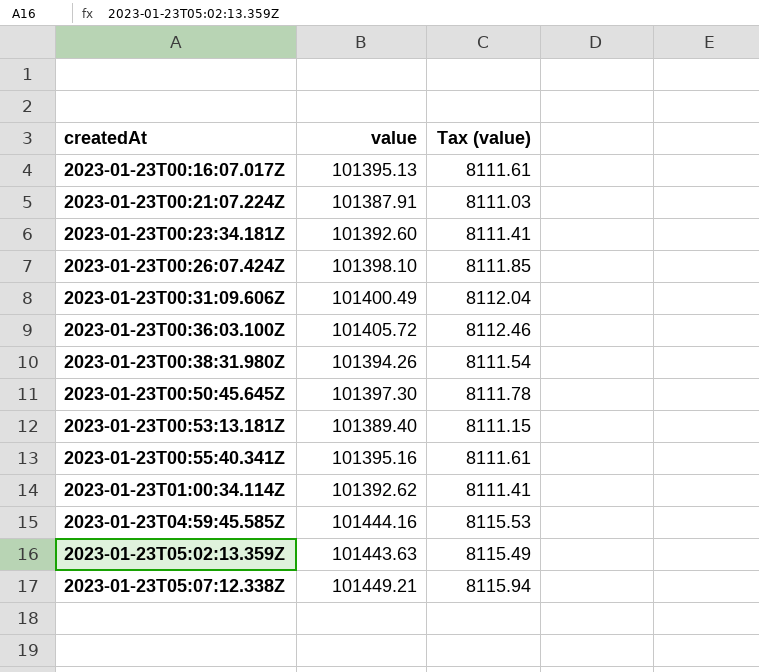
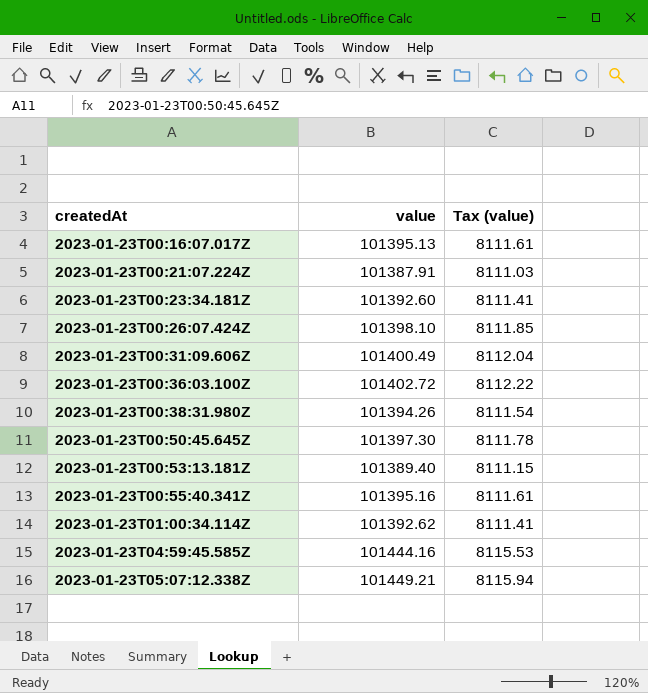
row 2023-01-23T05:02:13.359Z: 101443.63 | 8115.49 -> none
2023-01-23T00:36:03.100Z | value: 101405.72 -> 101402.72
2023-01-23T00:36:03.100Z | Tax (value): 8112.46 -> 8112.22

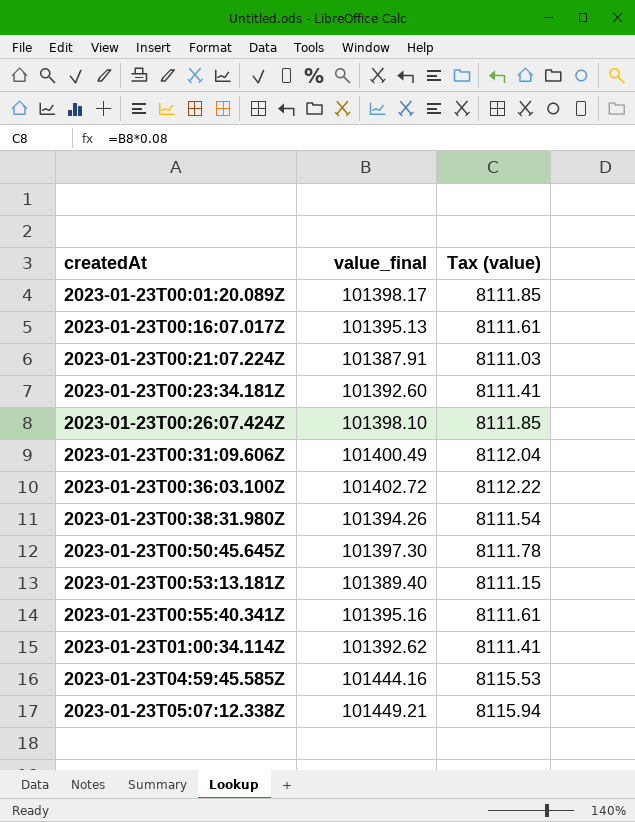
column name: value -> value_final
row 2023-01-23T00:01:20.089Z: none -> 101398.17 | 8111.85

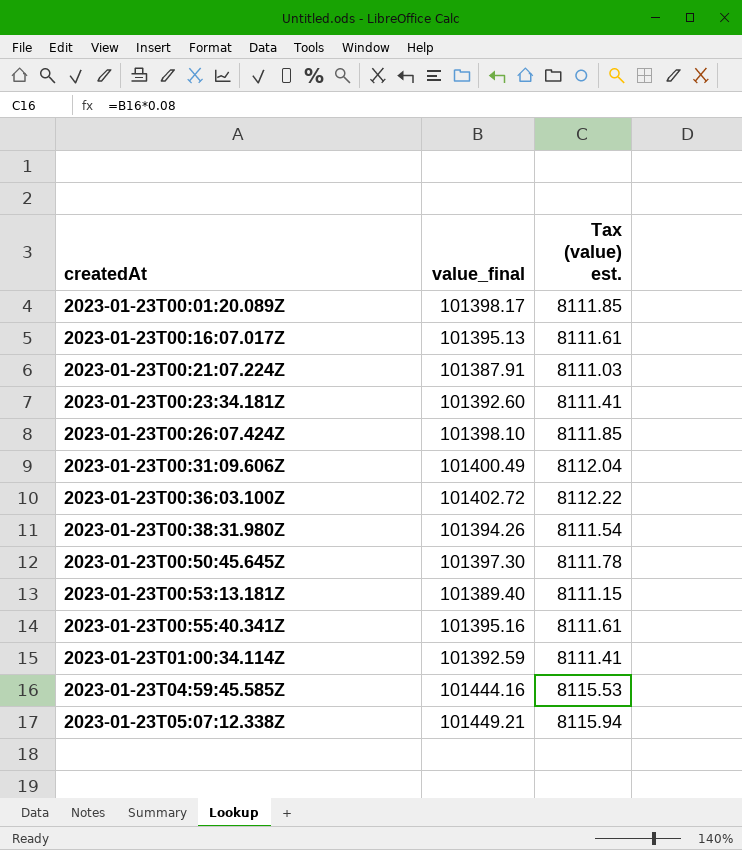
column name: Tax (value) -> Tax (value) est.
2023-01-23T01:00:34.114Z | value_final: 101392.62 -> 101392.59

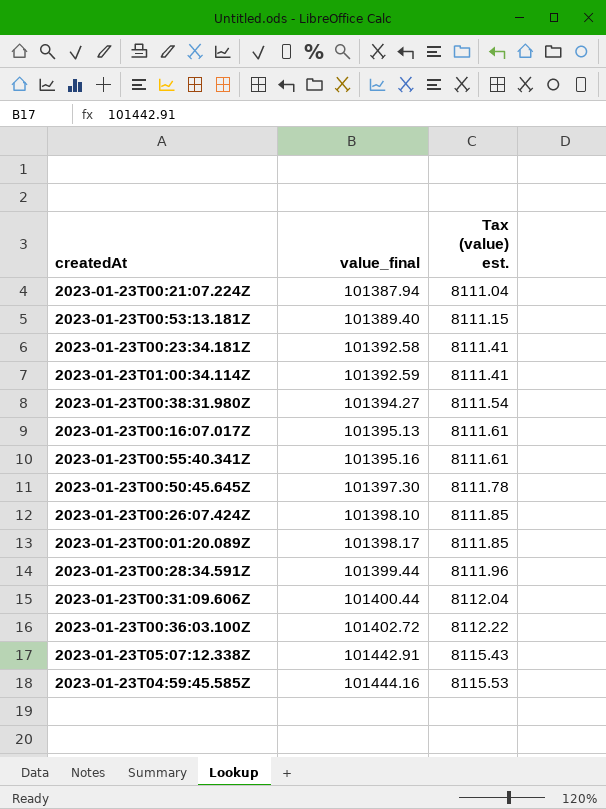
row order: createdAt ascending -> value_final ascending
2023-01-23T00:21:07.224Z | value_final: 101387.91 -> 101387.94
2023-01-23T00:21:07.224Z | Tax (value) est.: 8111.03 -> 8111.04
2023-01-23T00:23:34.181Z | value_final: 101392.60 -> 101392.58
2023-01-23T00:38:31.980Z | value_final: 101394.26 -> 101394.27
row 2023-01-23T00:28:34.591Z: none -> 101399.44 | 8111.96
2023-01-23T00:31:09.606Z | value_final: 101400.49 -> 101400.44
2023-01-23T05:07:12.338Z | value_final: 101449.21 -> 101442.91
2023-01-23T05:07:12.338Z | Tax (value) est.: 8115.94 -> 8115.43

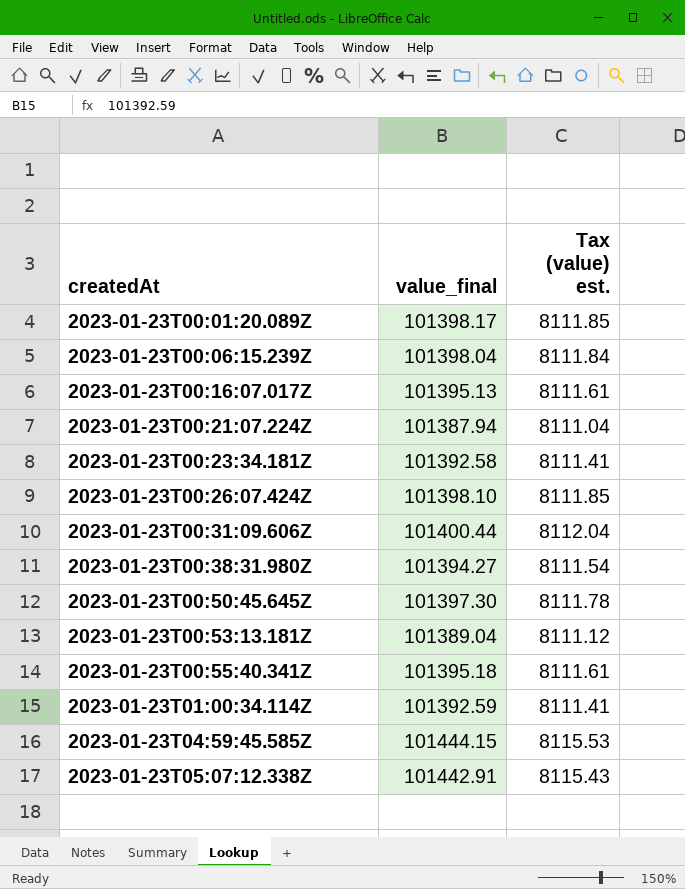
row order: value_final ascending -> createdAt ascending
row 2023-01-23T00:28:34.591Z: 101399.44 | 8111.96 -> none
row 2023-01-23T00:36:03.100Z: 101402.72 | 8112.22 -> none
row 2023-01-23T00:06:15.239Z: none -> 101398.04 | 8111.84
2023-01-23T00:53:13.181Z | value_final: 101389.40 -> 101389.04
2023-01-23T00:53:13.181Z | Tax (value) est.: 8111.15 -> 8111.12
2023-01-23T00:55:40.341Z | value_final: 101395.16 -> 101395.18
2023-01-23T04:59:45.585Z | value_final: 101444.16 -> 101444.15

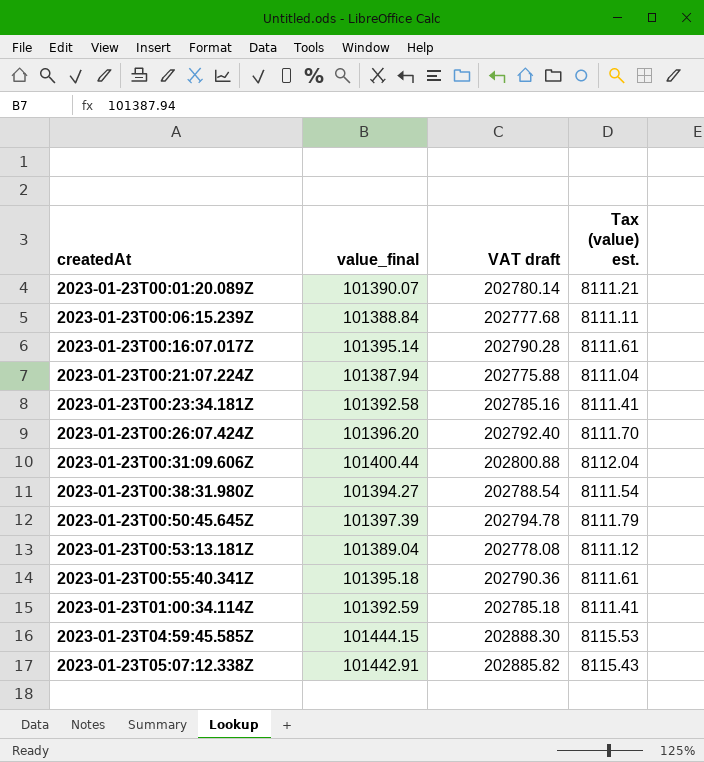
column VAT draft | formula: none -> [value_final] * 2
2023-01-23T00:01:20.089Z | value_final: 101398.17 -> 101390.07
2023-01-23T00:01:20.089Z | Tax (value) est.: 8111.85 -> 8111.21
2023-01-23T00:06:15.239Z | value_final: 101398.04 -> 101388.84
2023-01-23T00:06:15.239Z | Tax (value) est.: 8111.84 -> 8111.11
2023-01-23T00:16:07.017Z | value_final: 101395.13 -> 101395.14
2023-01-23T00:26:07.424Z | value_final: 101398.10 -> 101396.20
2023-01-23T00:26:07.424Z | Tax (value) est.: 8111.85 -> 8111.70
2023-01-23T00:50:45.645Z | value_final: 101397.30 -> 101397.39
2023-01-23T00:50:45.645Z | Tax (value) est.: 8111.78 -> 8111.79

